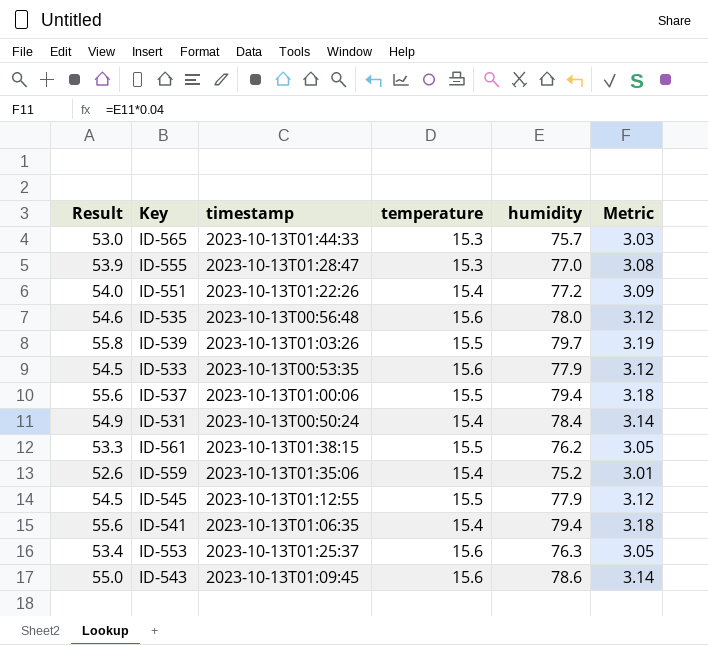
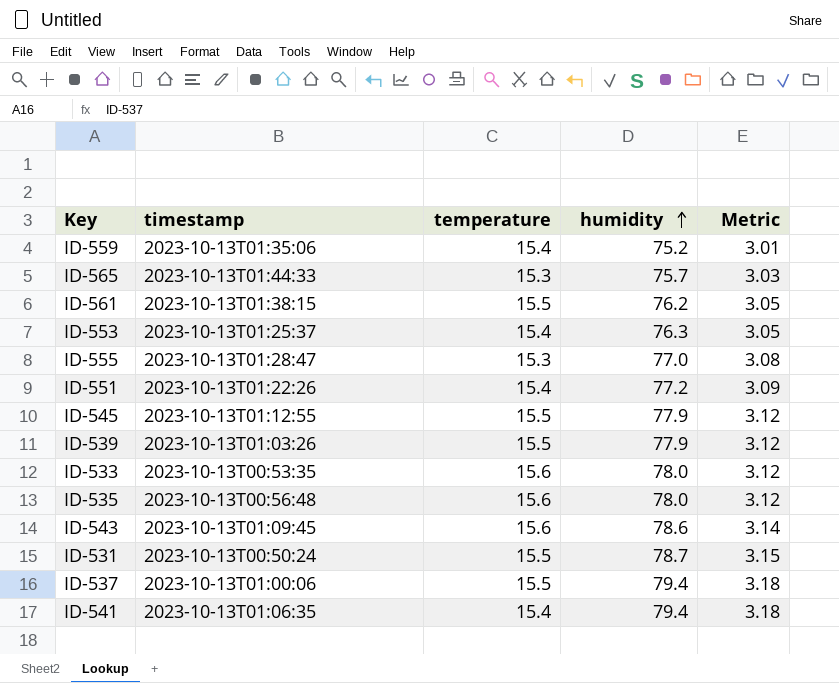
row order: none -> humidity ascending
column Result | formula: [humidity] * 0.7 -> none
ID-553 | temperature: 15.6 -> 15.4
ID-539 | humidity: 79.7 -> 77.9
ID-539 | Metric: 3.19 -> 3.12
ID-533 | humidity: 77.9 -> 78.0
ID-531 | temperature: 15.4 -> 15.5
ID-531 | humidity: 78.4 -> 78.7
ID-531 | Metric: 3.14 -> 3.15

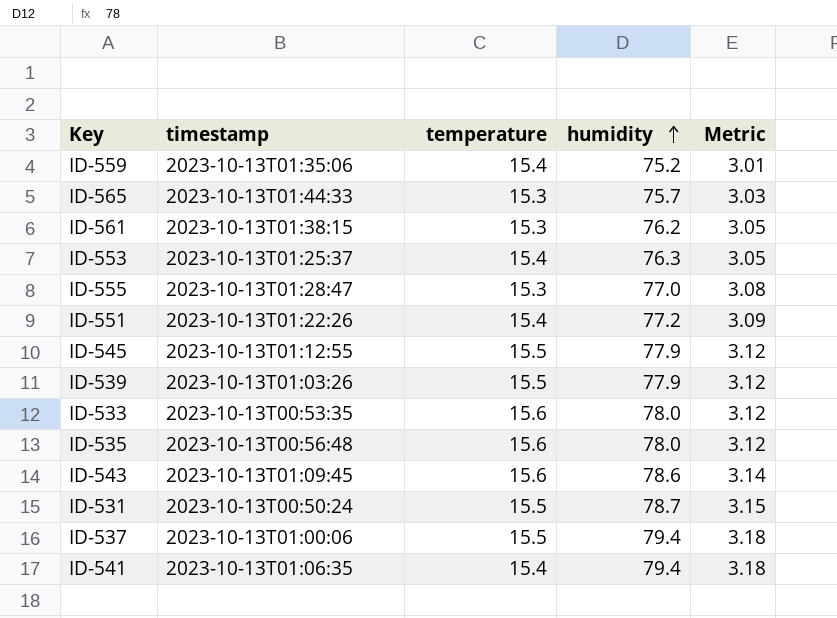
ID-561 | temperature: 15.5 -> 15.3

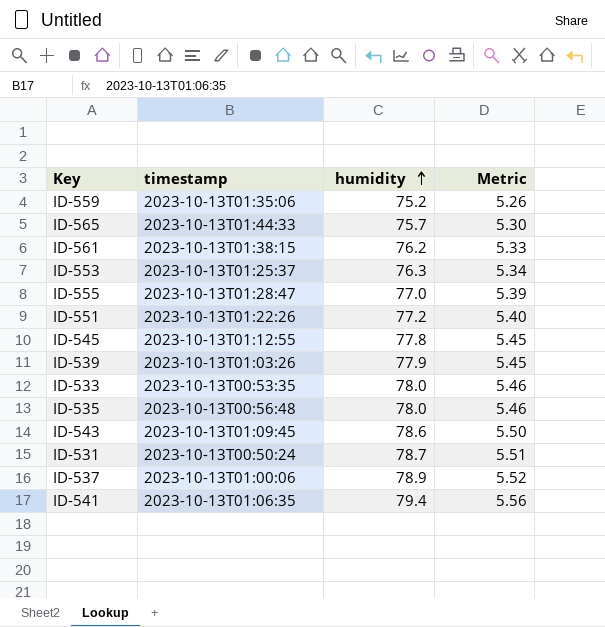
column temperature | position: 3 -> none
column Metric | formula: [humidity] * 0.04 -> [humidity] * 0.07
ID-545 | humidity: 77.9 -> 77.8
ID-537 | humidity: 79.4 -> 78.9

